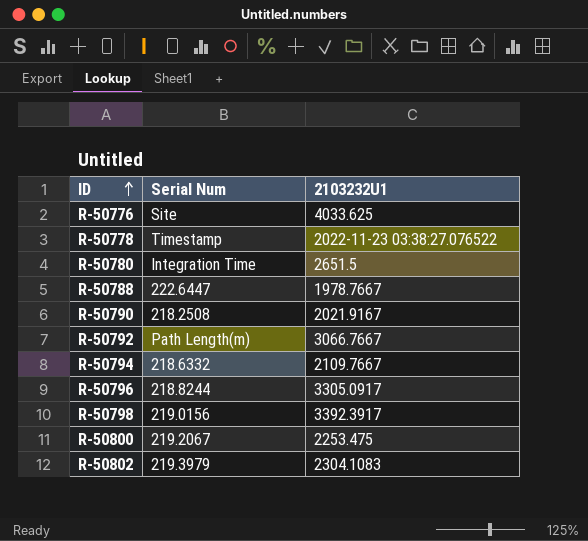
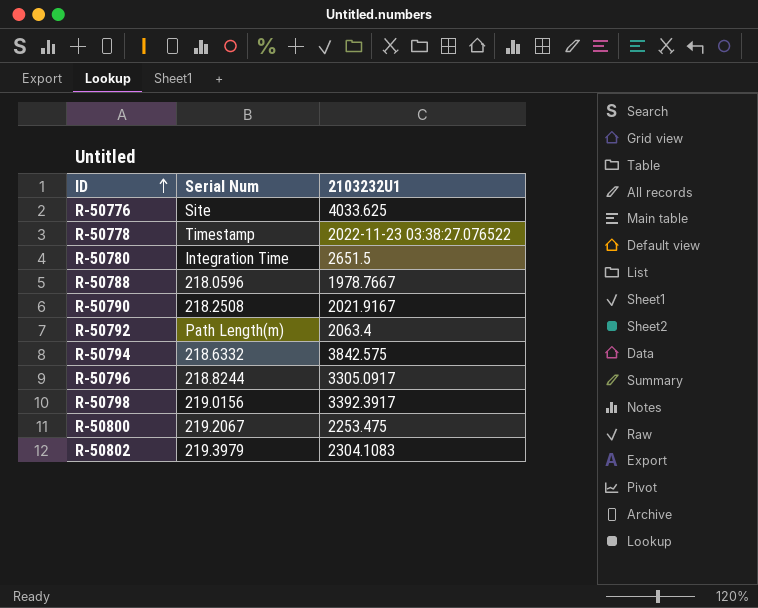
R-50788 | Serial Num: 222.6447 -> 218.0596
R-50792 | 2103232U1: 3066.7667 -> 2063.4
R-50794 | 2103232U1: 2109.7667 -> 3842.575

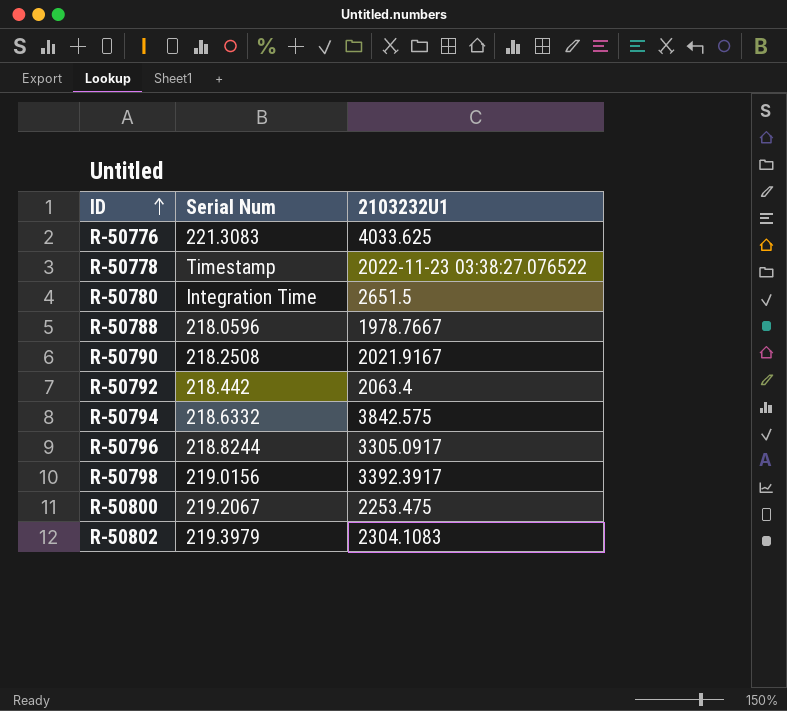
R-50776 | Serial Num: Site -> 221.3083
R-50792 | Serial Num: Path Length(m) -> 218.442

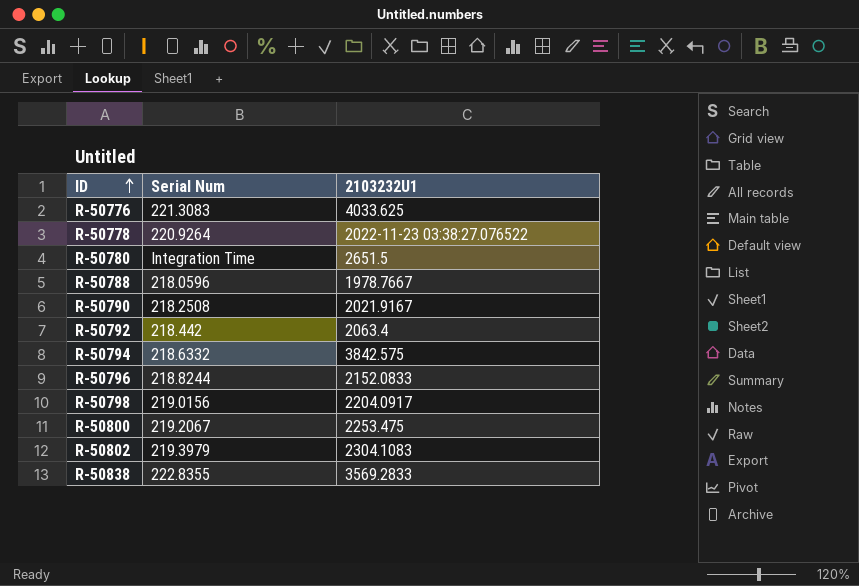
R-50778 | Serial Num: Timestamp -> 220.9264
R-50796 | 2103232U1: 3305.0917 -> 2152.0833
R-50798 | 2103232U1: 3392.3917 -> 2204.0917
row R-50838: none -> 222.8355 | 3569.2833

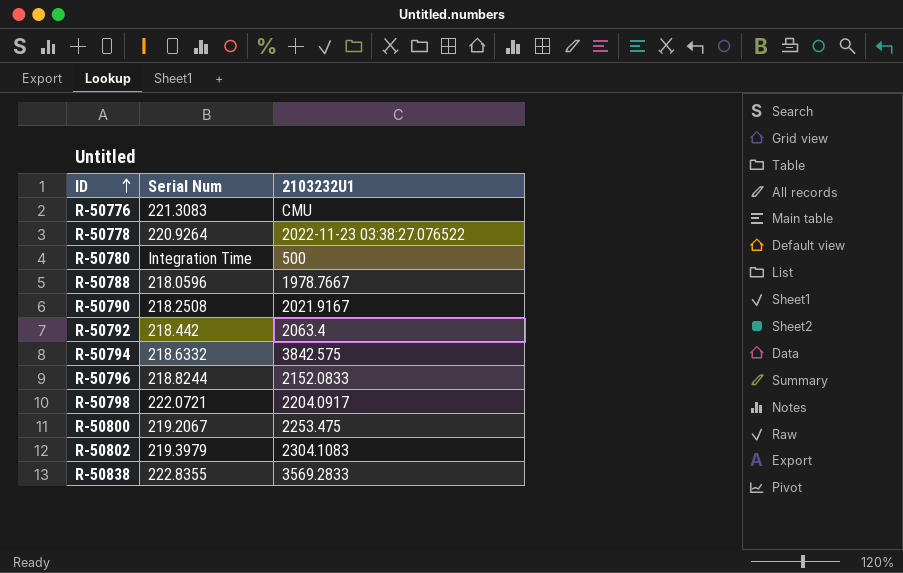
R-50776 | 2103232U1: 4033.625 -> CMU
R-50780 | 2103232U1: 2651.5 -> 500
R-50798 | Serial Num: 219.0156 -> 222.0721

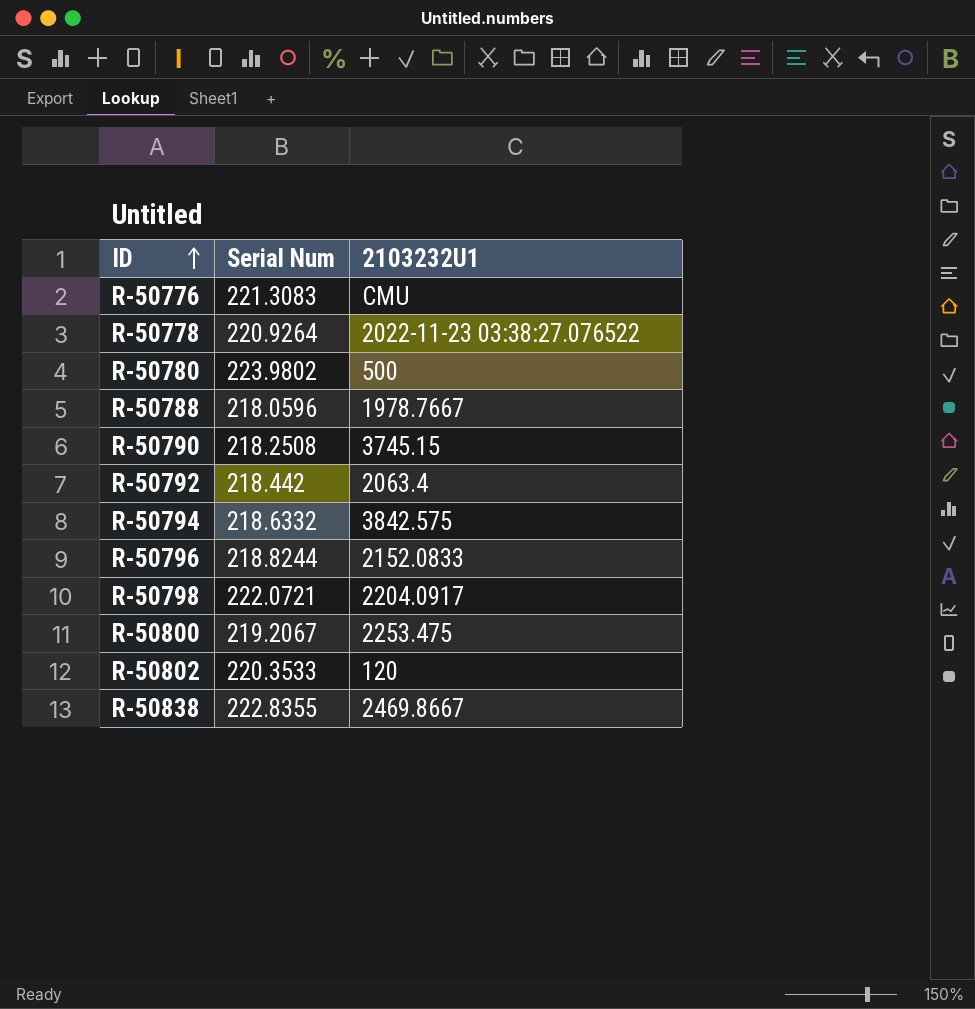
R-50780 | Serial Num: Integration Time -> 223.9802
R-50790 | 2103232U1: 2021.9167 -> 3745.15
R-50802 | Serial Num: 219.3979 -> 220.3533
R-50802 | 2103232U1: 2304.1083 -> 120
R-50838 | 2103232U1: 3569.2833 -> 2469.8667

